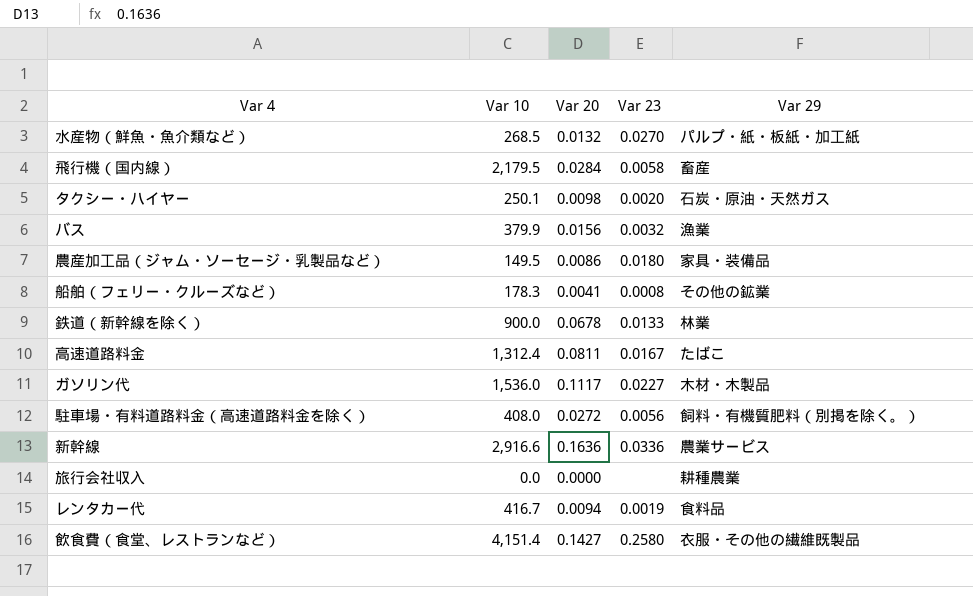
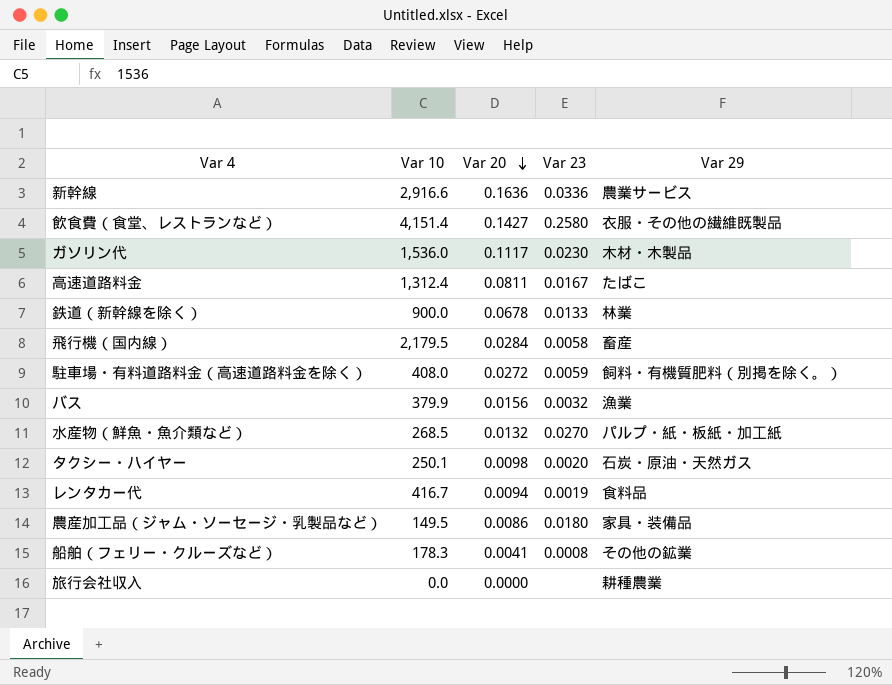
row order: none -> Var 20 descending
ガソリン代 | Var 23: 0.0227 -> 0.0230
駐車場・有料道路料金（高速道路料金を除く） | Var 23: 0.0056 -> 0.0059

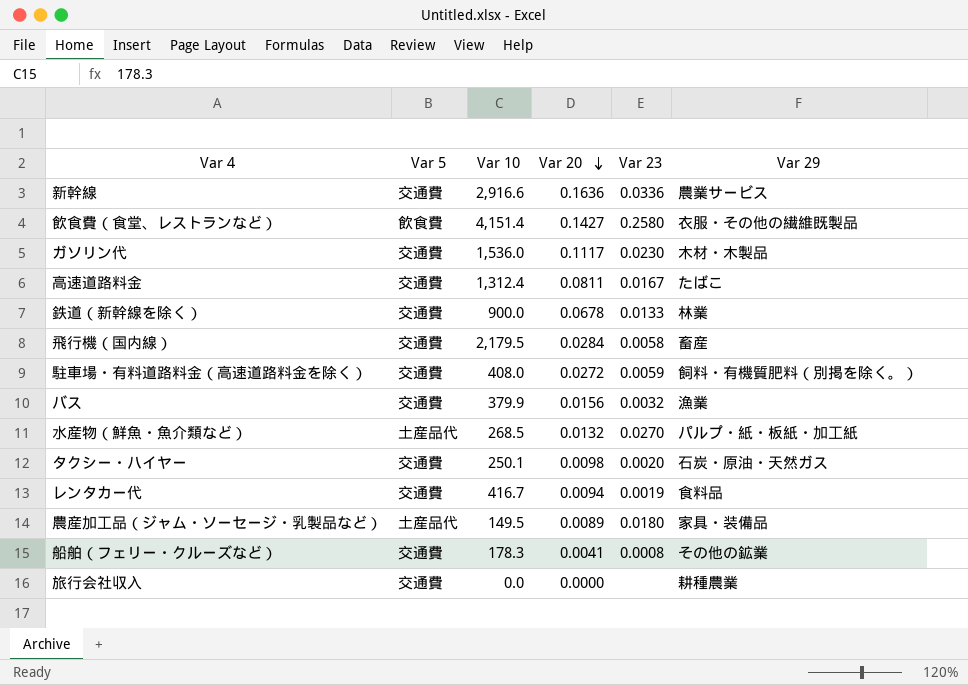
column Var 5 | position: none -> 2
農産加工品（ジャム・ソーセージ・乳製品など） | Var 20: 0.0086 -> 0.0089

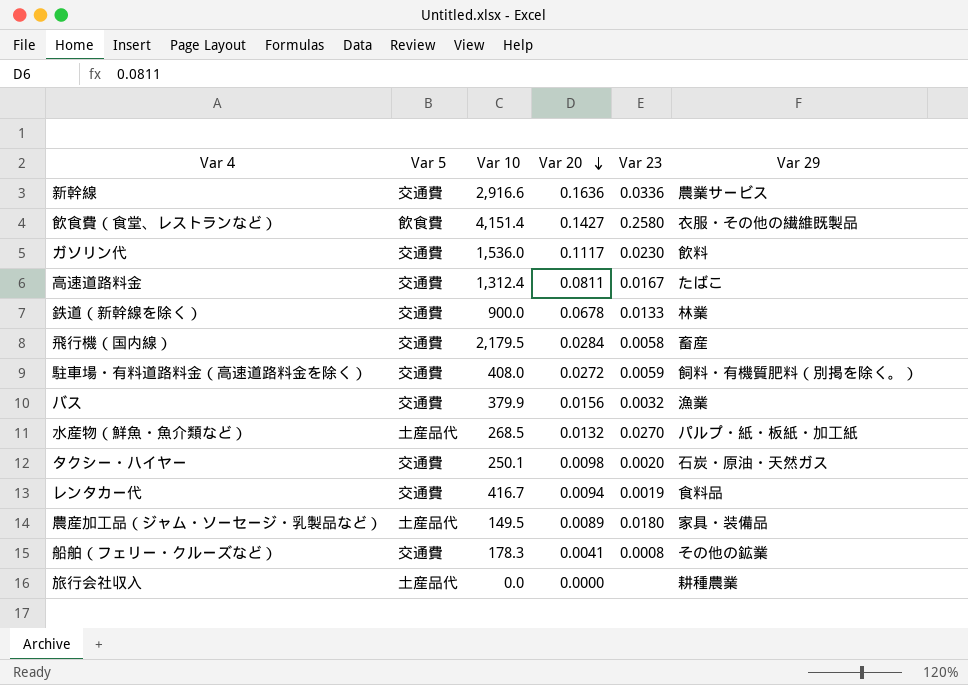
ガソリン代 | Var 29: 木材・木製品 -> 飲料
旅行会社収入 | Var 5: 交通費 -> 土産品代

